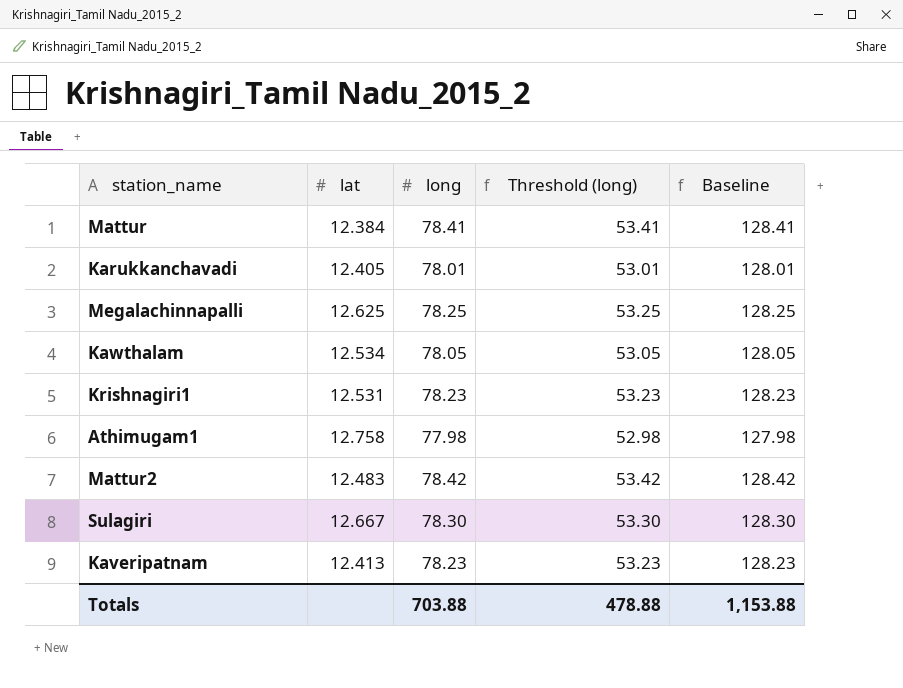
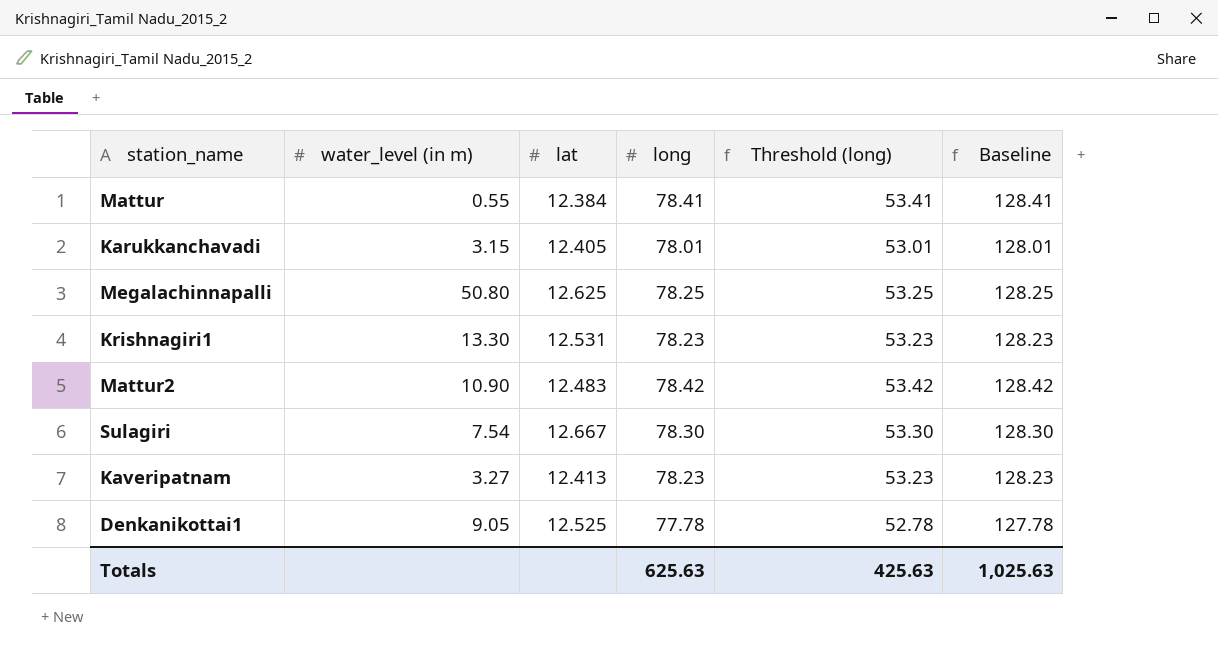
column water_level (in m) | position: none -> 2
row Kawthalam: 12.534 | 78.05 | 53.05 | 128.05 -> none
row Athimugam1: 12.758 | 77.98 | 52.98 | 127.98 -> none
row Denkanikottai1: none -> 9.05 | 12.525 | 77.78 | 52.78 | 127.78
Totals | long: 703.88 -> 625.63
Totals | Threshold (long): 478.88 -> 425.63
Totals | Baseline: 1,153.88 -> 1,025.63

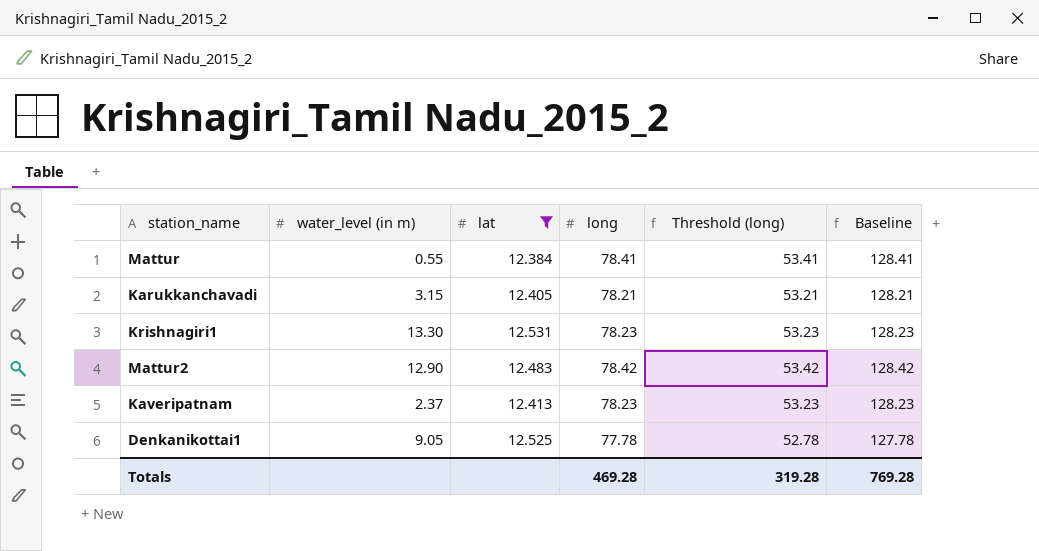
filter: none -> lat <= 12.531
Karukkanchavadi | long: 78.01 -> 78.21
Karukkanchavadi | Threshold (long): 53.01 -> 53.21
Karukkanchavadi | Baseline: 128.01 -> 128.21
Mattur2 | water_level (in m): 10.90 -> 12.90
Kaveripatnam | water_level (in m): 3.27 -> 2.37
Totals | long: 625.63 -> 469.28
Totals | Threshold (long): 425.63 -> 319.28
Totals | Baseline: 1,025.63 -> 769.28

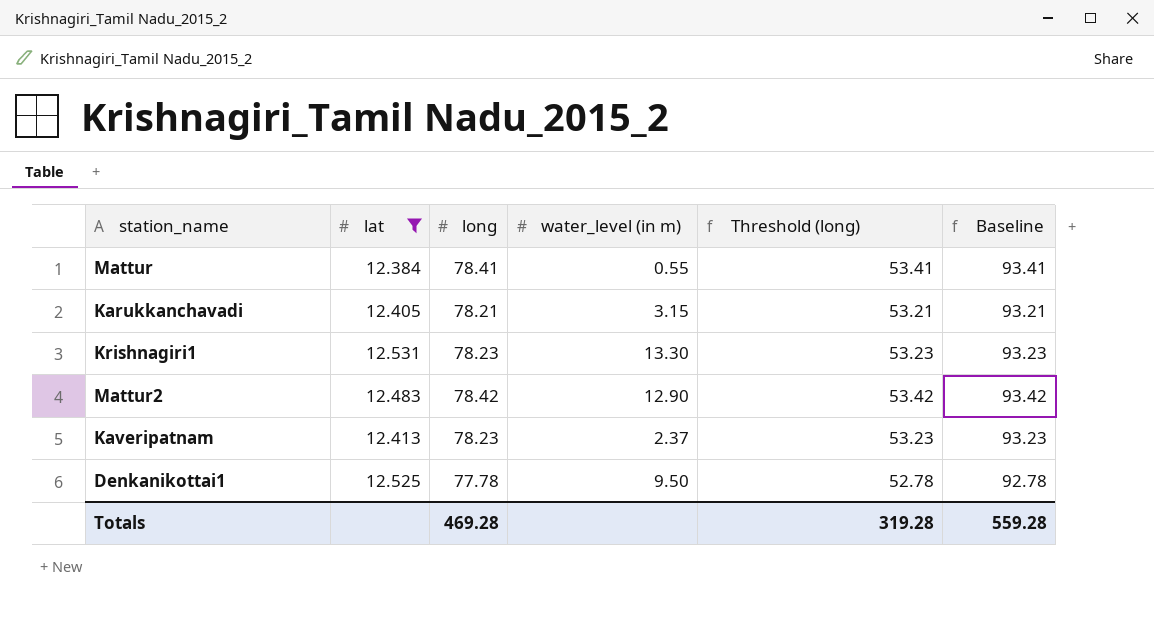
column water_level (in m) | position: 2 -> 4
column Baseline | formula: [long] + 50 -> [long] + 15
Denkanikottai1 | water_level (in m): 9.05 -> 9.50
Totals | Baseline: 769.28 -> 559.28

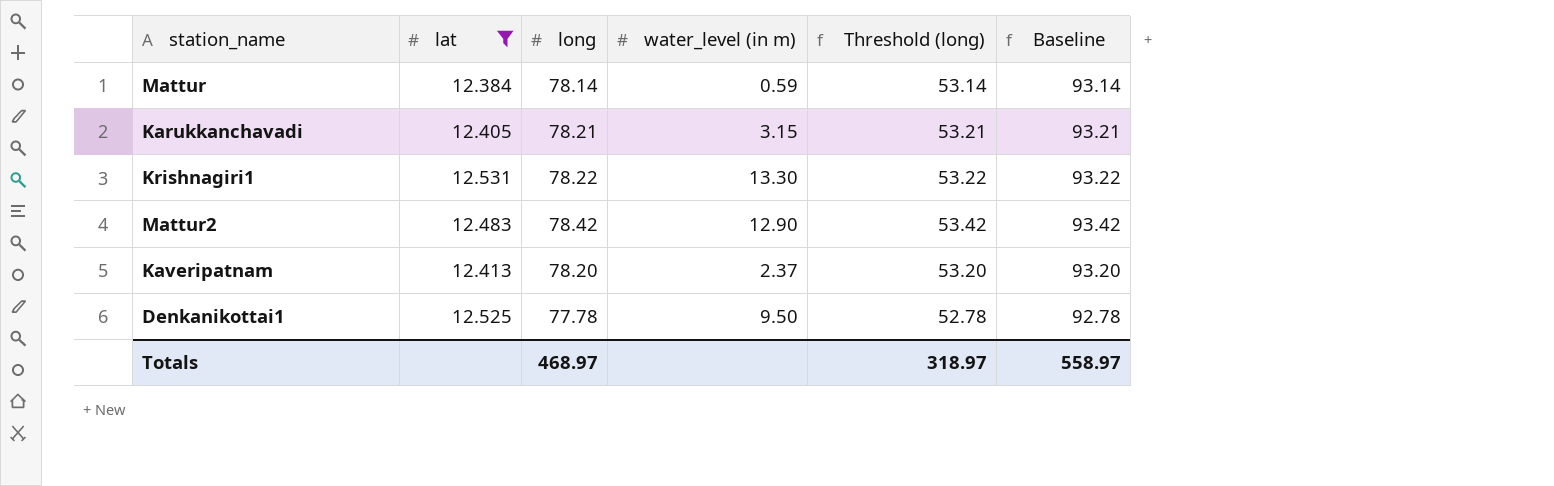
Mattur | long: 78.41 -> 78.14
Mattur | water_level (in m): 0.55 -> 0.59
Mattur | Threshold (long): 53.41 -> 53.14
Mattur | Baseline: 93.41 -> 93.14
Krishnagiri1 | long: 78.23 -> 78.22
Krishnagiri1 | Threshold (long): 53.23 -> 53.22
Krishnagiri1 | Baseline: 93.23 -> 93.22
Kaveripatnam | long: 78.23 -> 78.20
Kaveripatnam | Threshold (long): 53.23 -> 53.20
Kaveripatnam | Baseline: 93.23 -> 93.20
Totals | long: 469.28 -> 468.97
Totals | Threshold (long): 319.28 -> 318.97
Totals | Baseline: 559.28 -> 558.97

